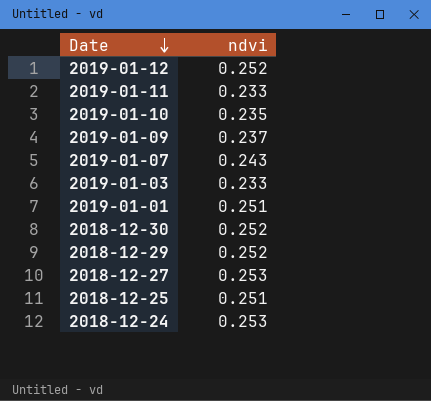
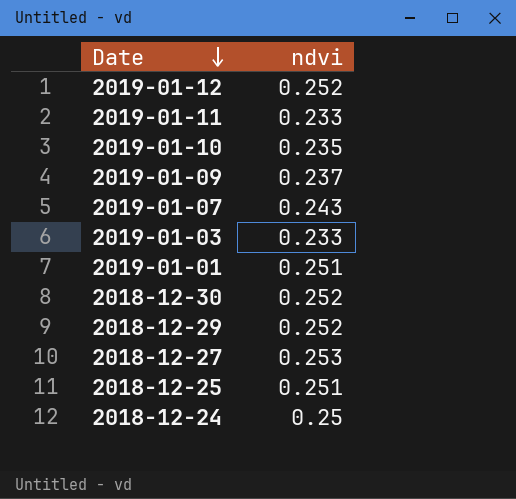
2018-12-24 | ndvi: 0.253 -> 0.25

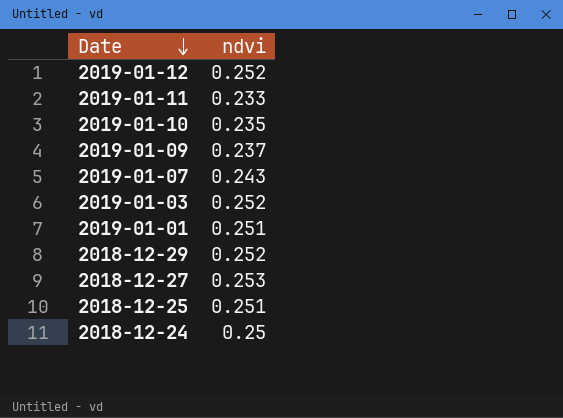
row 2018-12-30: 0.252 -> none
2019-01-03 | ndvi: 0.233 -> 0.252

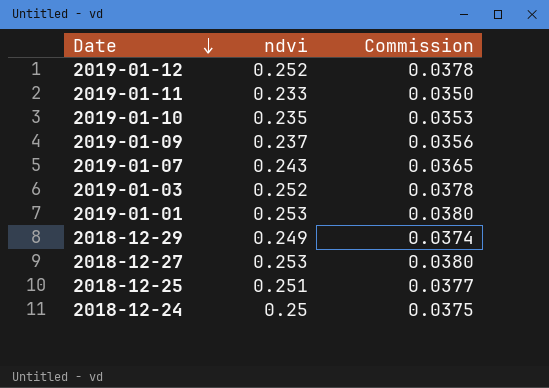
column Commission | formula: none -> [ndvi] * 0.15
2019-01-01 | ndvi: 0.251 -> 0.253
2018-12-29 | ndvi: 0.252 -> 0.249

